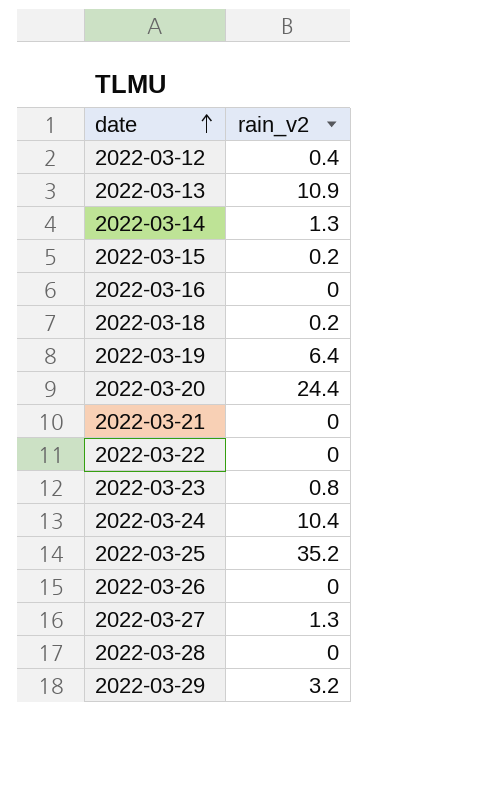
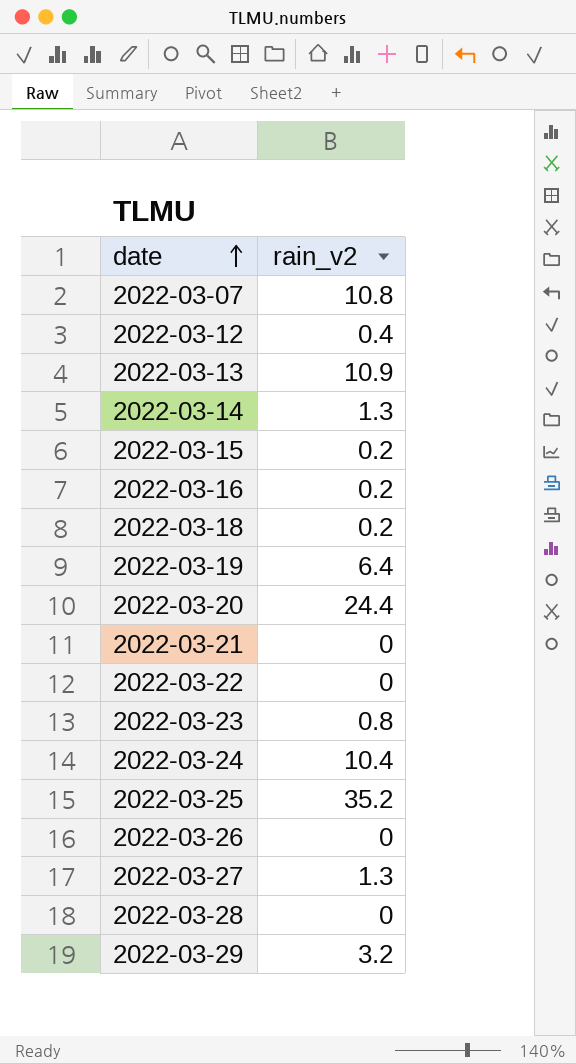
row 2022-03-07: none -> 10.8
2022-03-16 | rain_v2: 0 -> 0.2

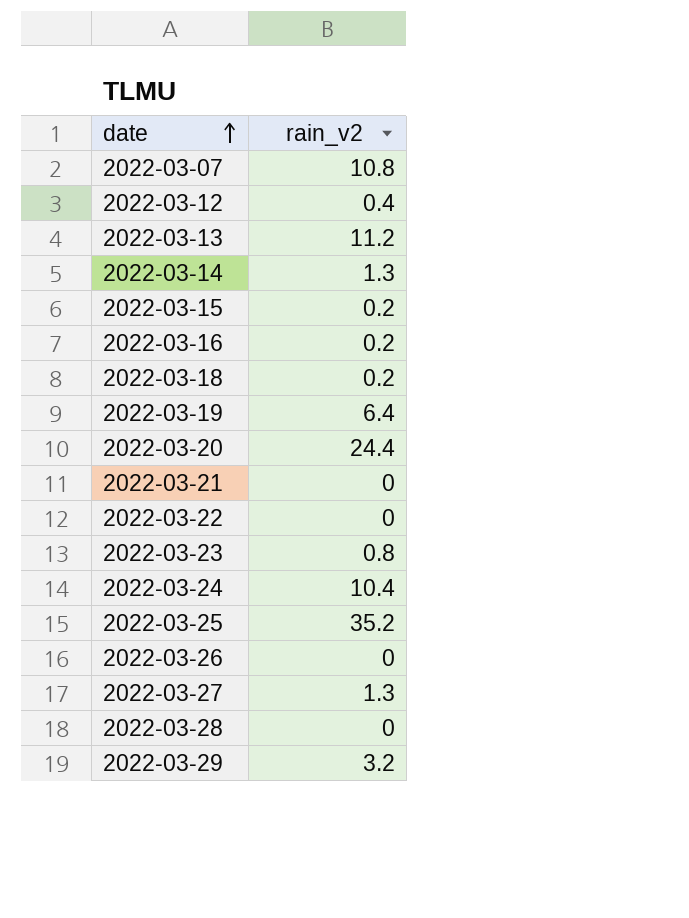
2022-03-13 | rain_v2: 10.9 -> 11.2

